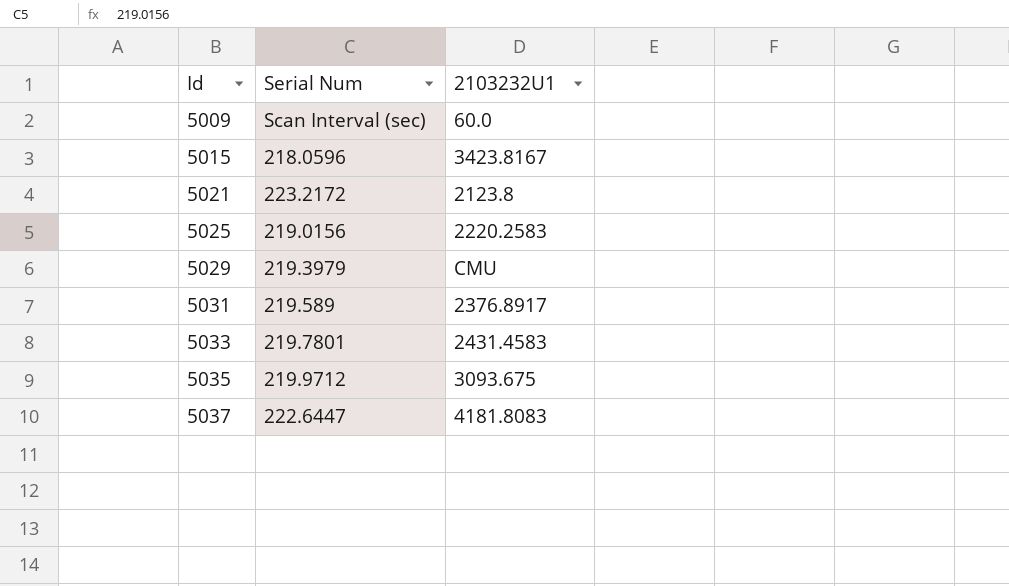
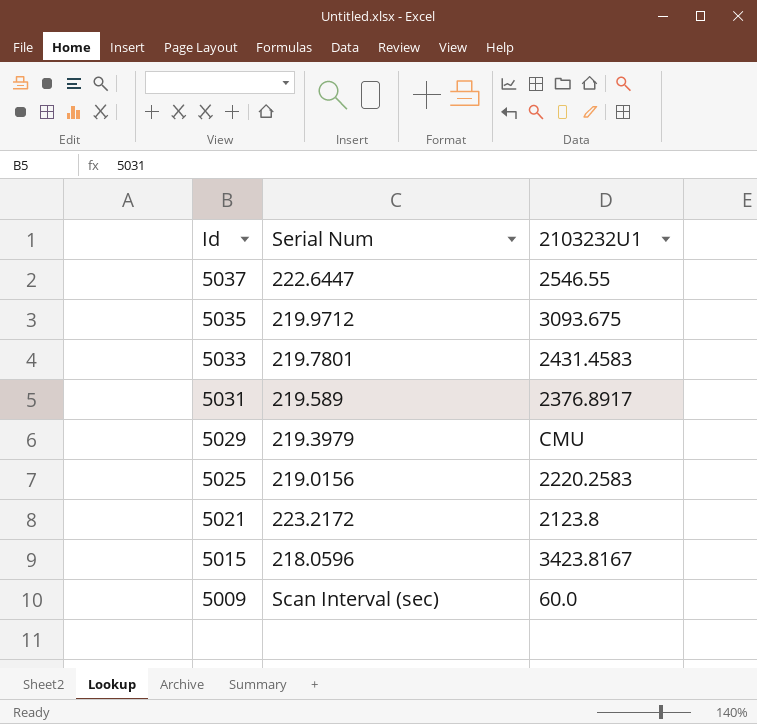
row order: Id ascending -> Id descending
5037 | 2103232U1: 4181.8083 -> 2546.55

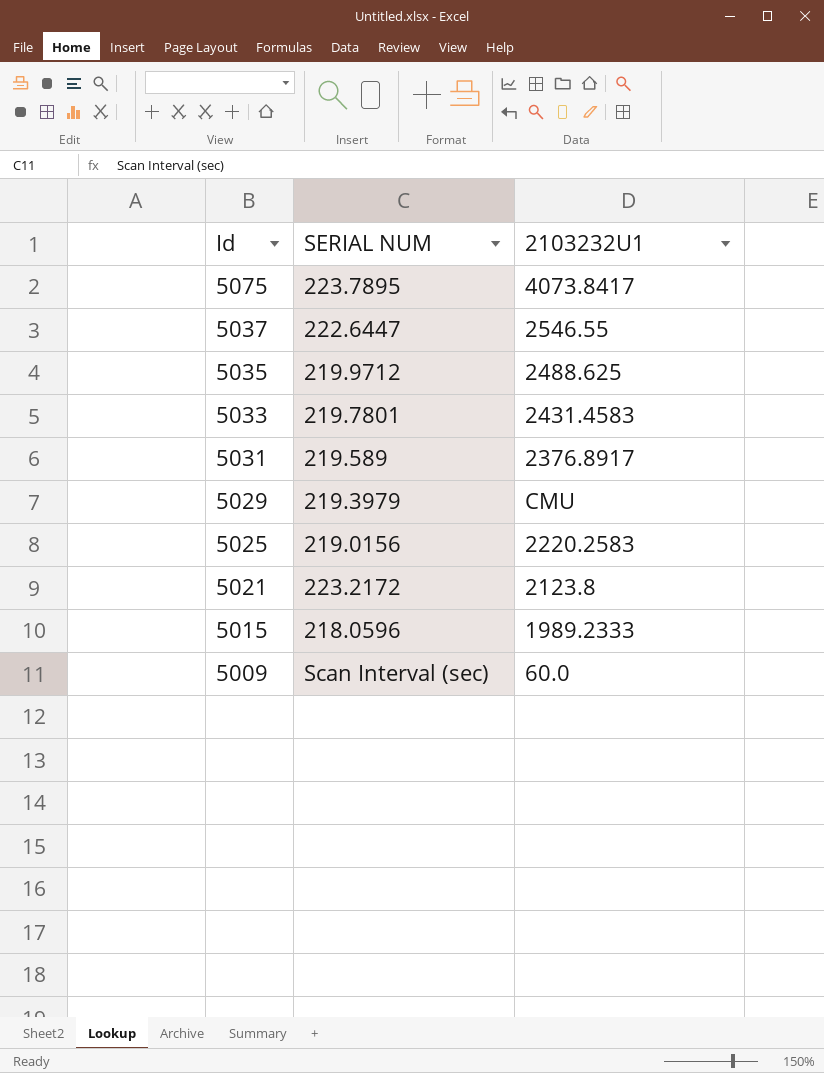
column name: Serial Num -> SERIAL NUM
row 5075: none -> 223.7895 | 4073.8417
5035 | 2103232U1: 3093.675 -> 2488.625
5015 | 2103232U1: 3423.8167 -> 1989.2333

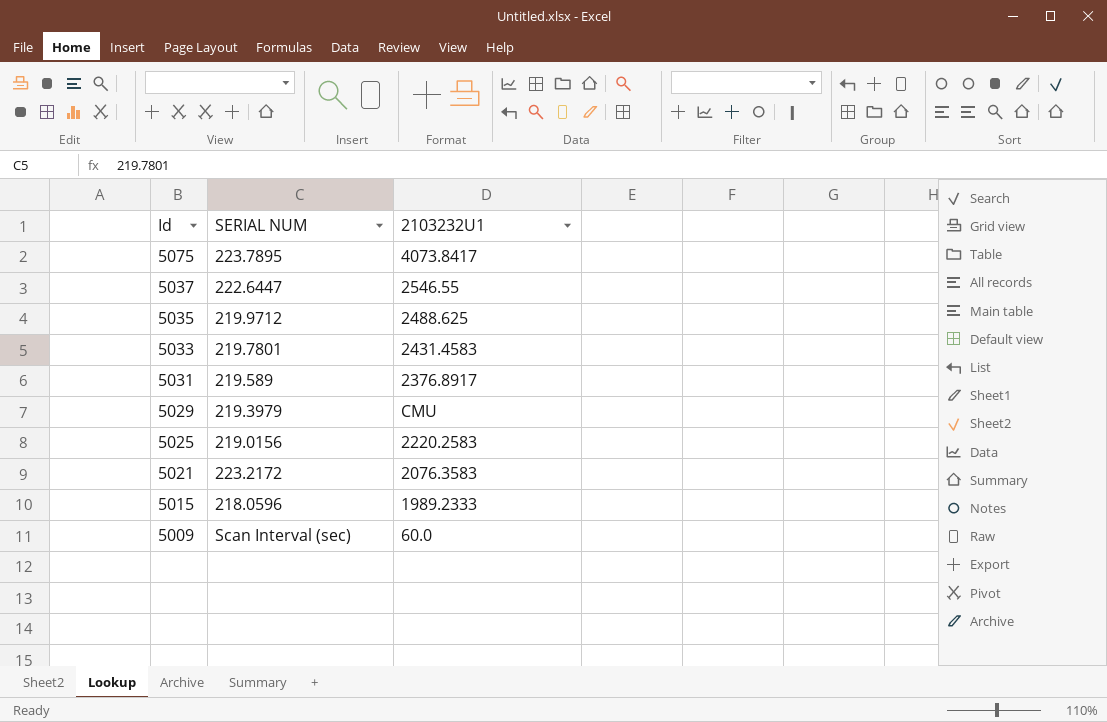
5021 | 2103232U1: 2123.8 -> 2076.3583

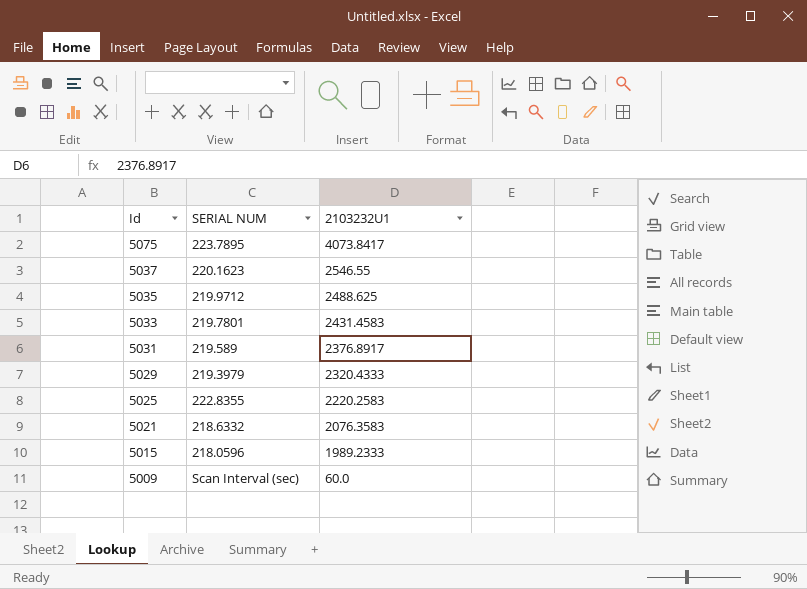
5037 | SERIAL NUM: 222.6447 -> 220.1623
5029 | 2103232U1: CMU -> 2320.4333
5025 | SERIAL NUM: 219.0156 -> 222.8355
5021 | SERIAL NUM: 223.2172 -> 218.6332

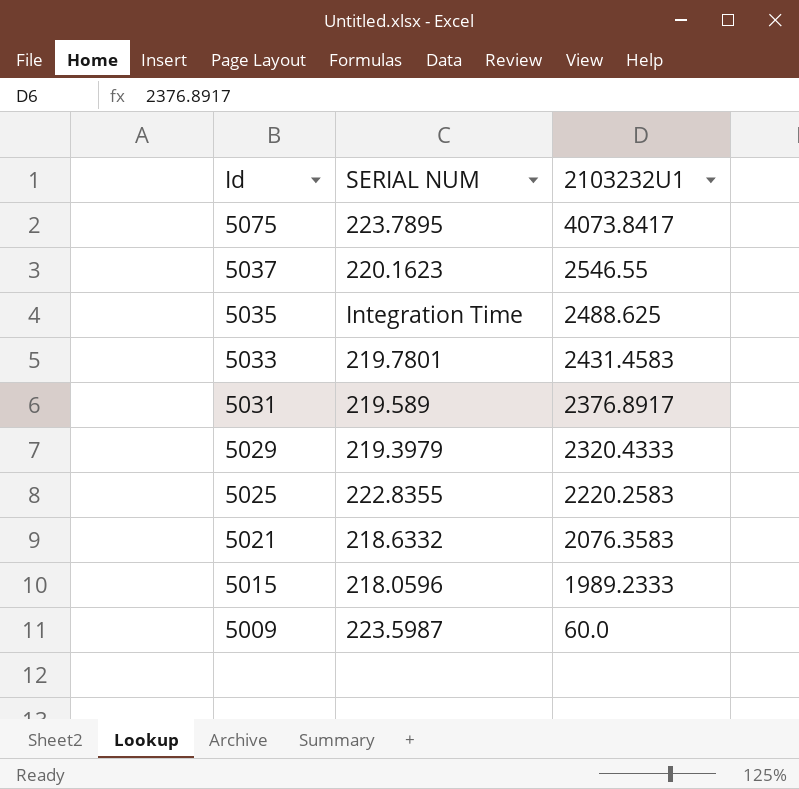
5035 | SERIAL NUM: 219.9712 -> Integration Time
5009 | SERIAL NUM: Scan Interval (sec) -> 223.5987

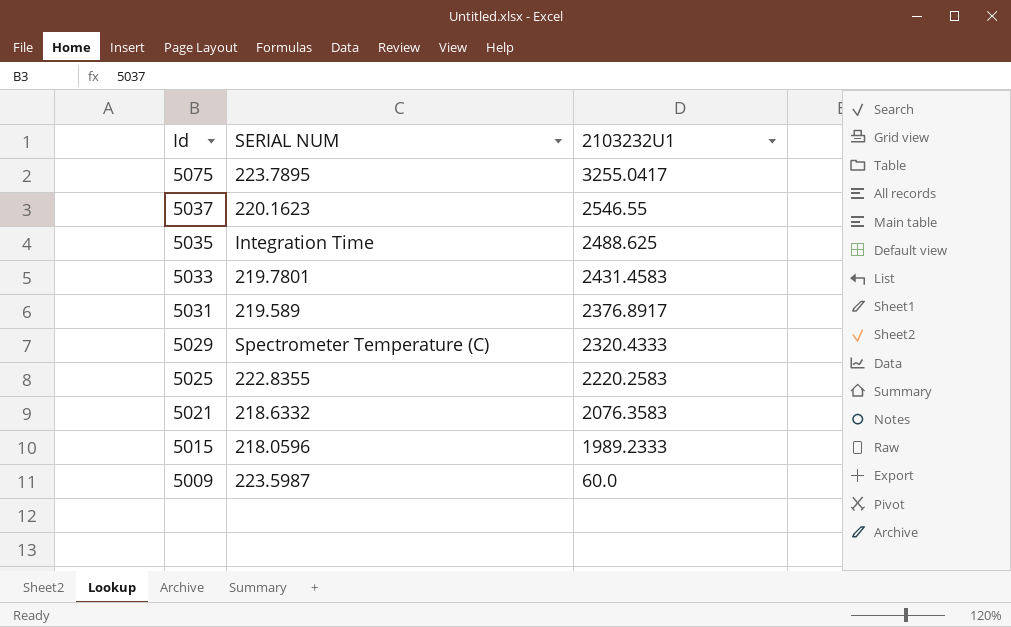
5075 | 2103232U1: 4073.8417 -> 3255.0417
5029 | SERIAL NUM: 219.3979 -> Spectrometer Temperature (C)

